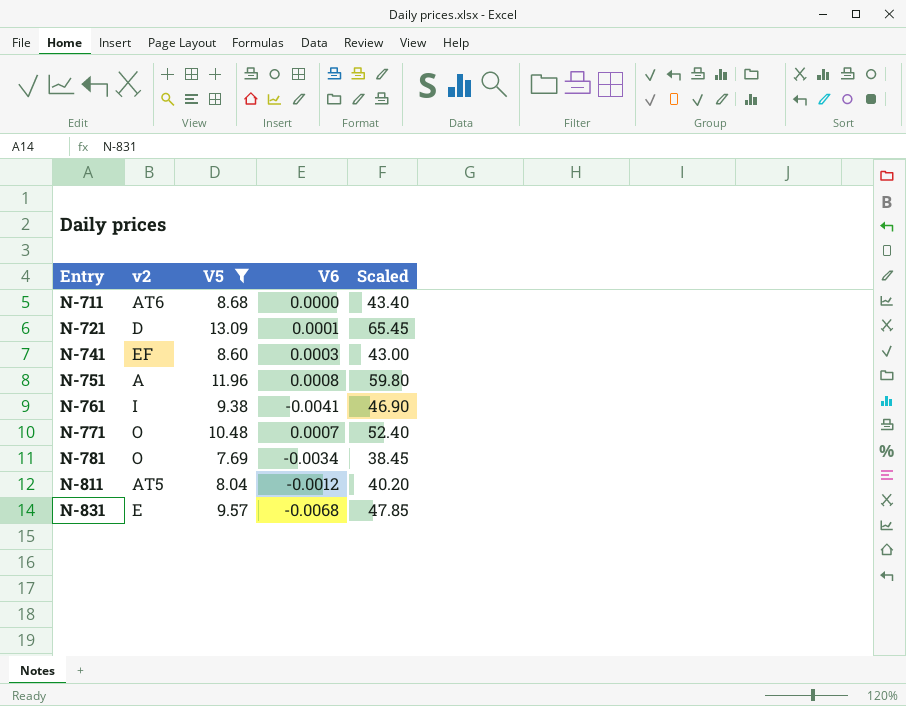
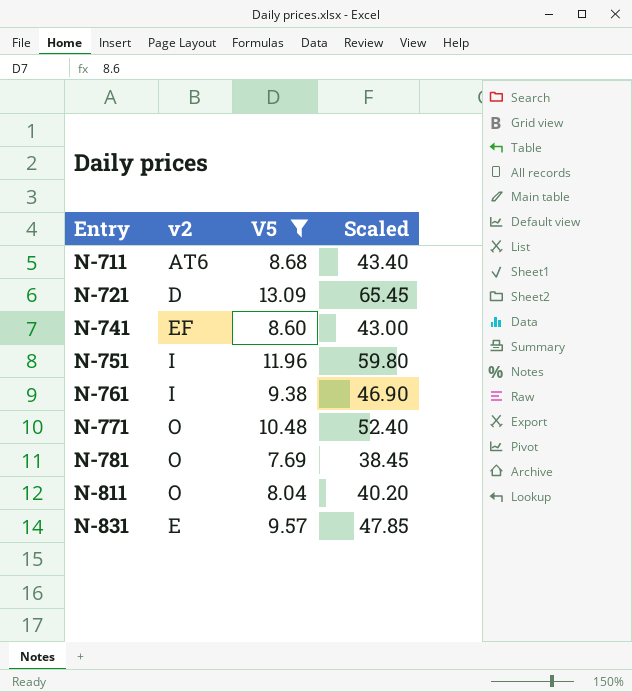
column V6 | position: 4 -> none
N-751 | v2: A -> I
N-811 | v2: AT5 -> O

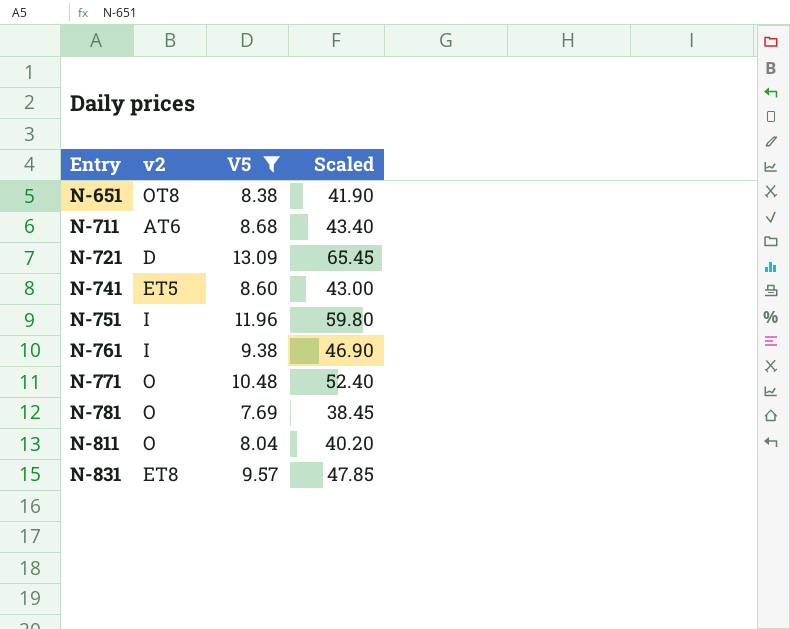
row N-651: none -> OT8 | 8.38 | 41.90
N-741 | v2: EF -> ET5
N-831 | v2: E -> ET8

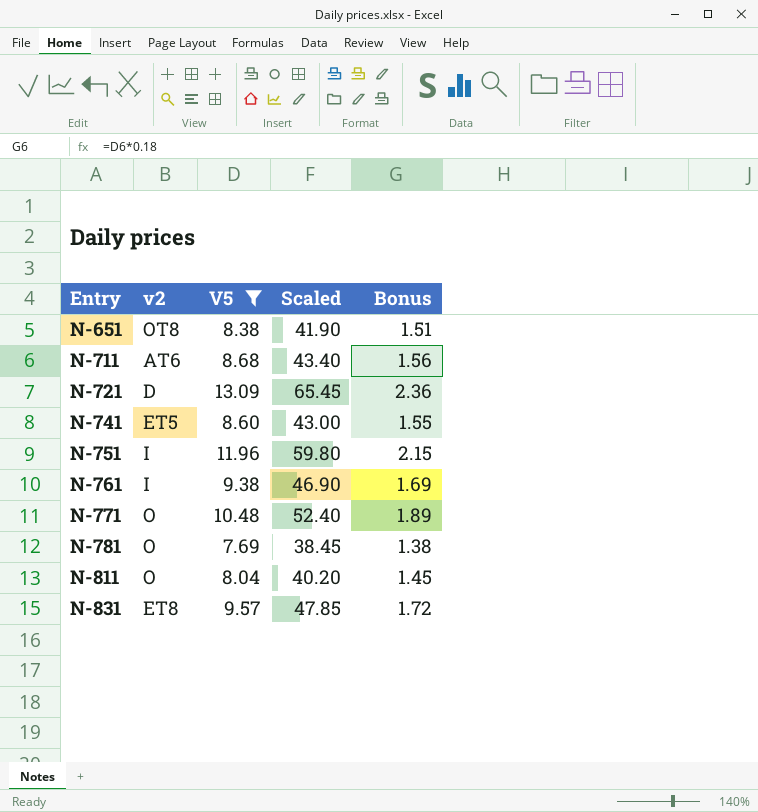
column Bonus | formula: none -> [V5] * 0.18

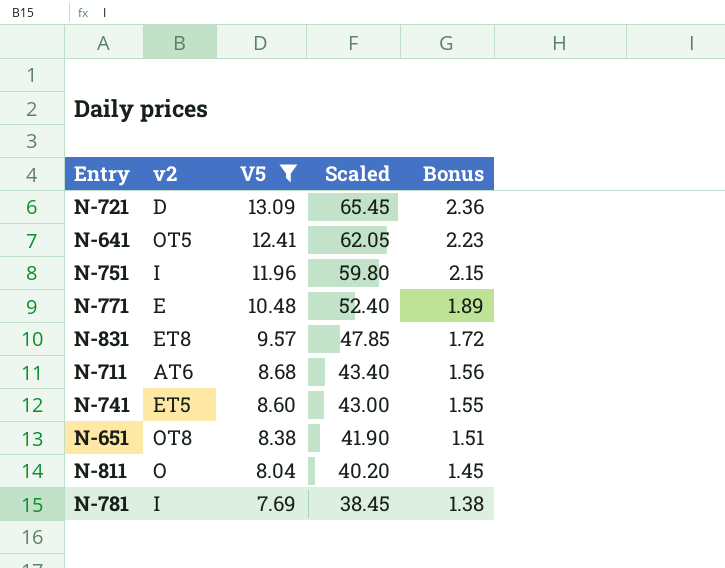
row order: Entry ascending -> V5 descending
row N-761: I | 9.38 | 46.90 | 1.69 -> none
row N-641: none -> OT5 | 12.41 | 62.05 | 2.23
N-771 | v2: O -> E
N-781 | v2: O -> I

